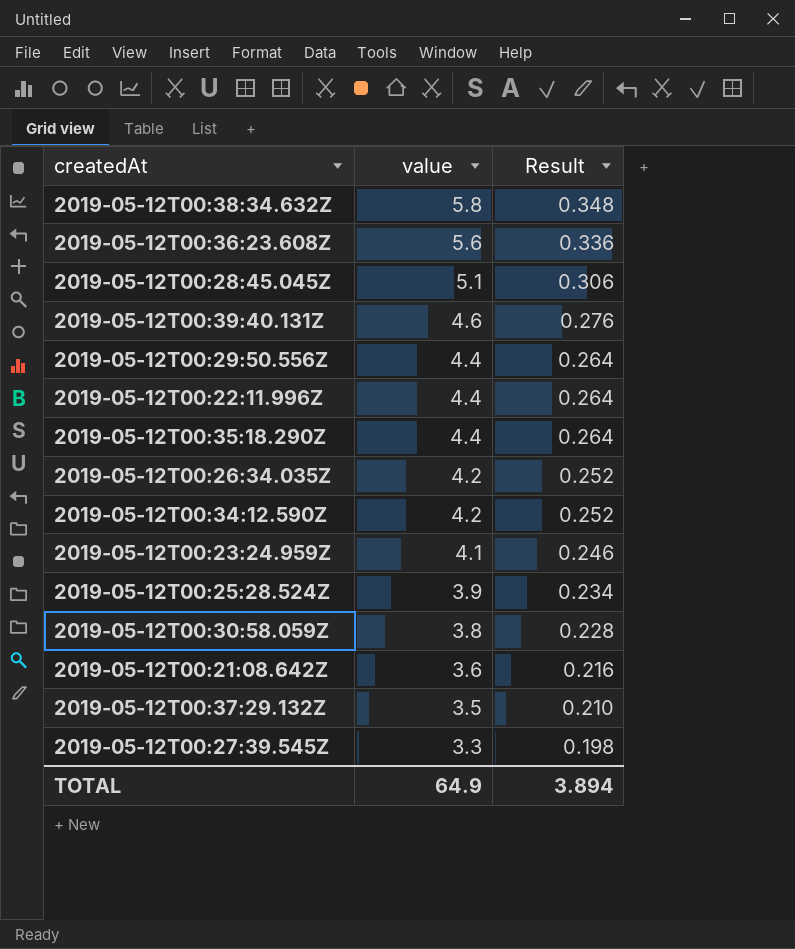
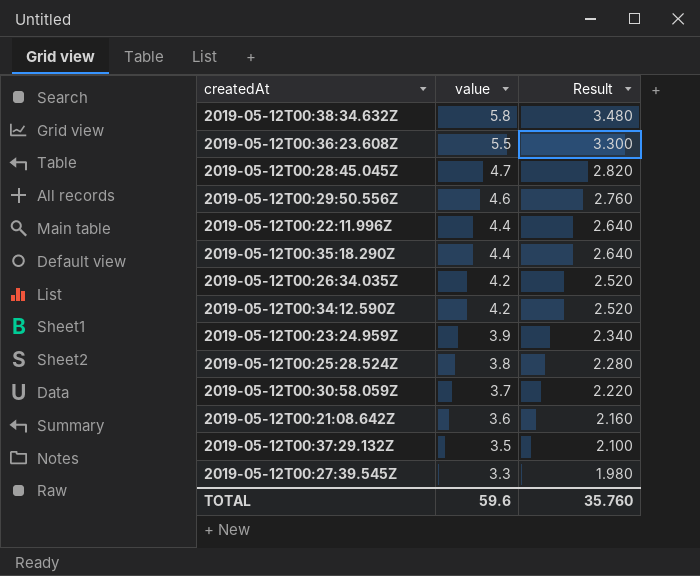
column Result | formula: [value] * 0.06 -> [value] * 0.6
row 2019-05-12T00:39:40.131Z: 4.6 | 0.276 -> none
2019-05-12T00:36:23.608Z | value: 5.6 -> 5.5
2019-05-12T00:28:45.045Z | value: 5.1 -> 4.7
2019-05-12T00:29:50.556Z | value: 4.4 -> 4.6
2019-05-12T00:23:24.959Z | value: 4.1 -> 3.9
2019-05-12T00:25:28.524Z | value: 3.9 -> 3.8
2019-05-12T00:30:58.059Z | value: 3.8 -> 3.7
TOTAL | value: 64.9 -> 59.6
TOTAL | Result: 3.894 -> 35.760

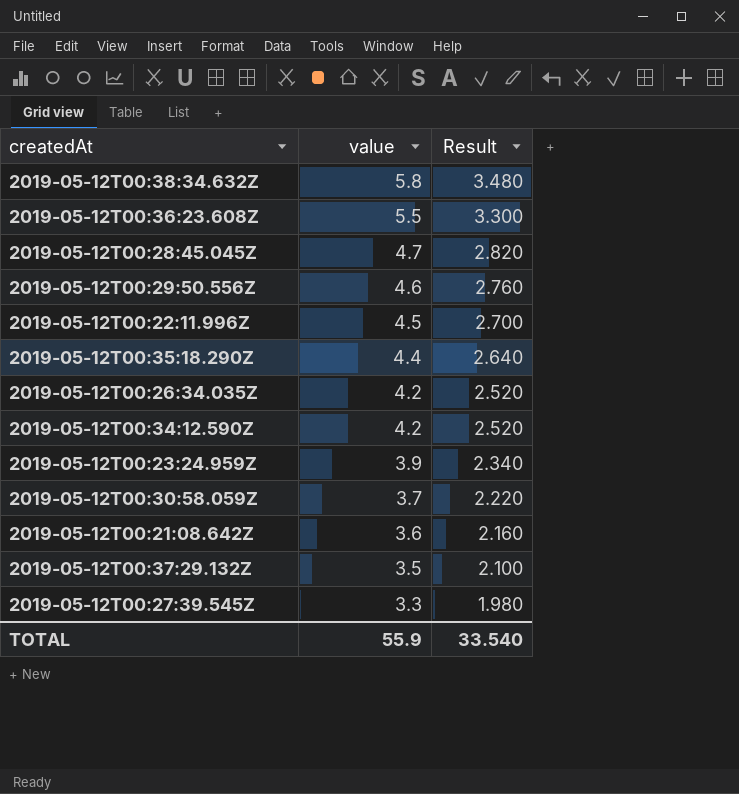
row 2019-05-12T00:25:28.524Z: 3.8 | 2.280 -> none
2019-05-12T00:22:11.996Z | value: 4.4 -> 4.5
2019-05-12T00:22:11.996Z | Result: 2.640 -> 2.700
TOTAL | value: 59.6 -> 55.9
TOTAL | Result: 35.760 -> 33.540

